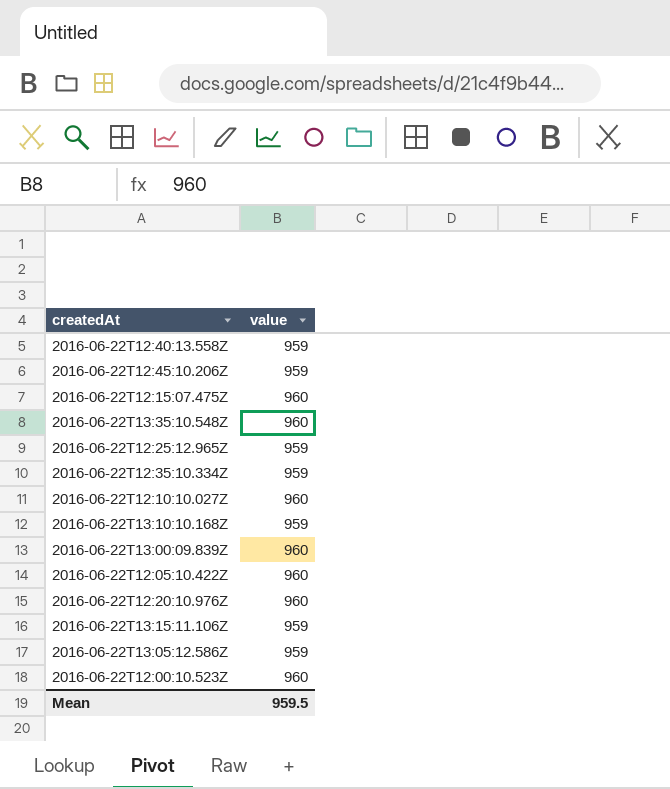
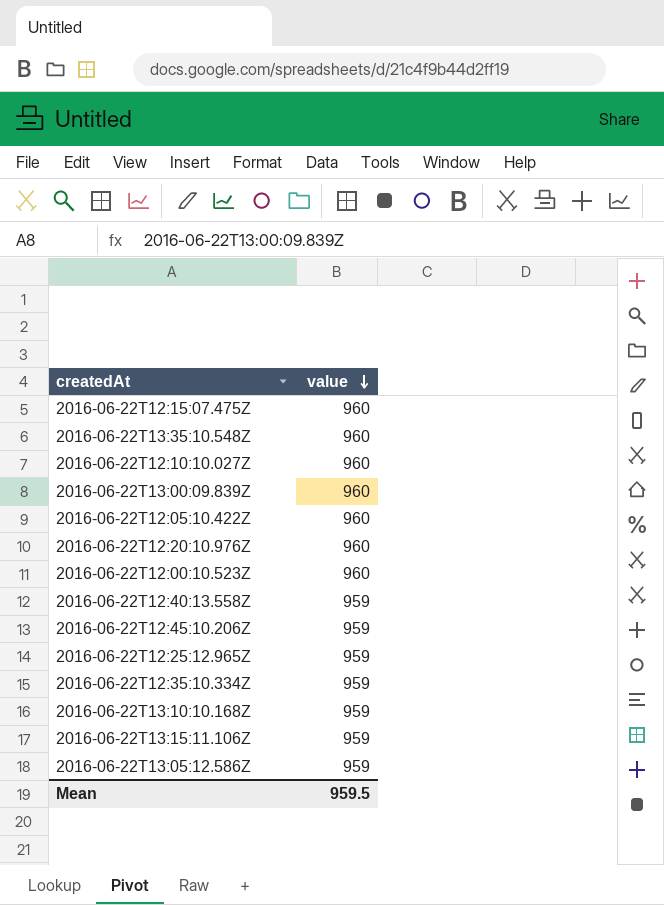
row order: none -> value descending

